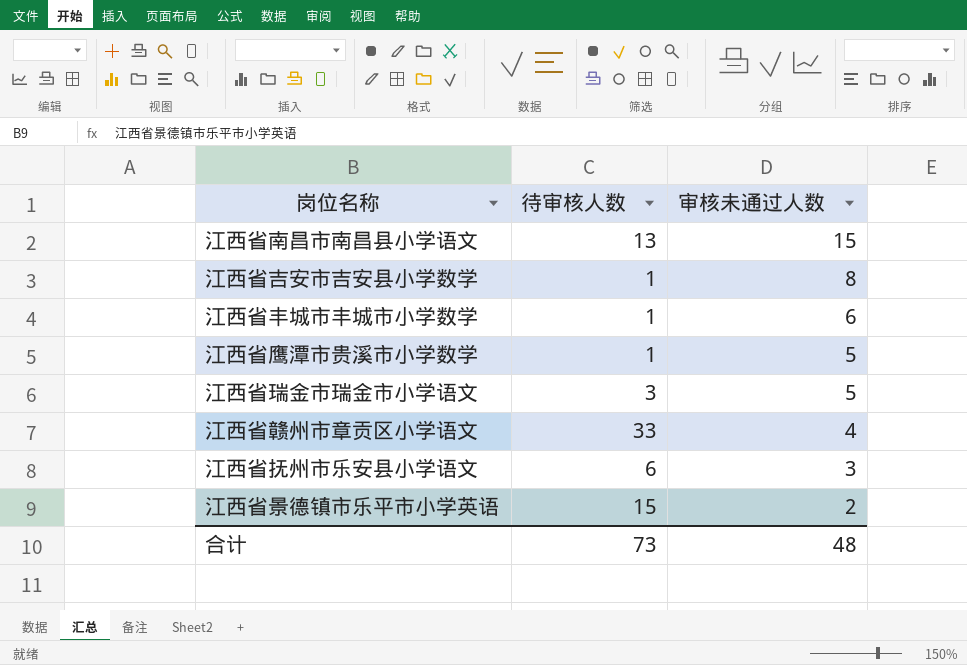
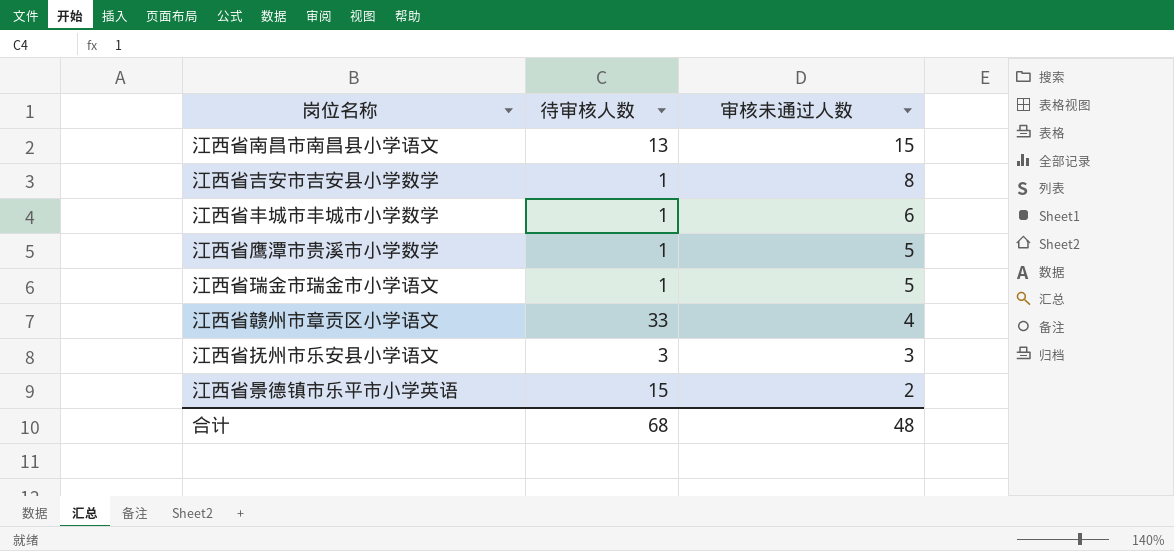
江西省瑞金市瑞金市小学语文 | 待审核人数: 3 -> 1
江西省抚州市乐安县小学语文 | 待审核人数: 6 -> 3
合计 | 待审核人数: 73 -> 68

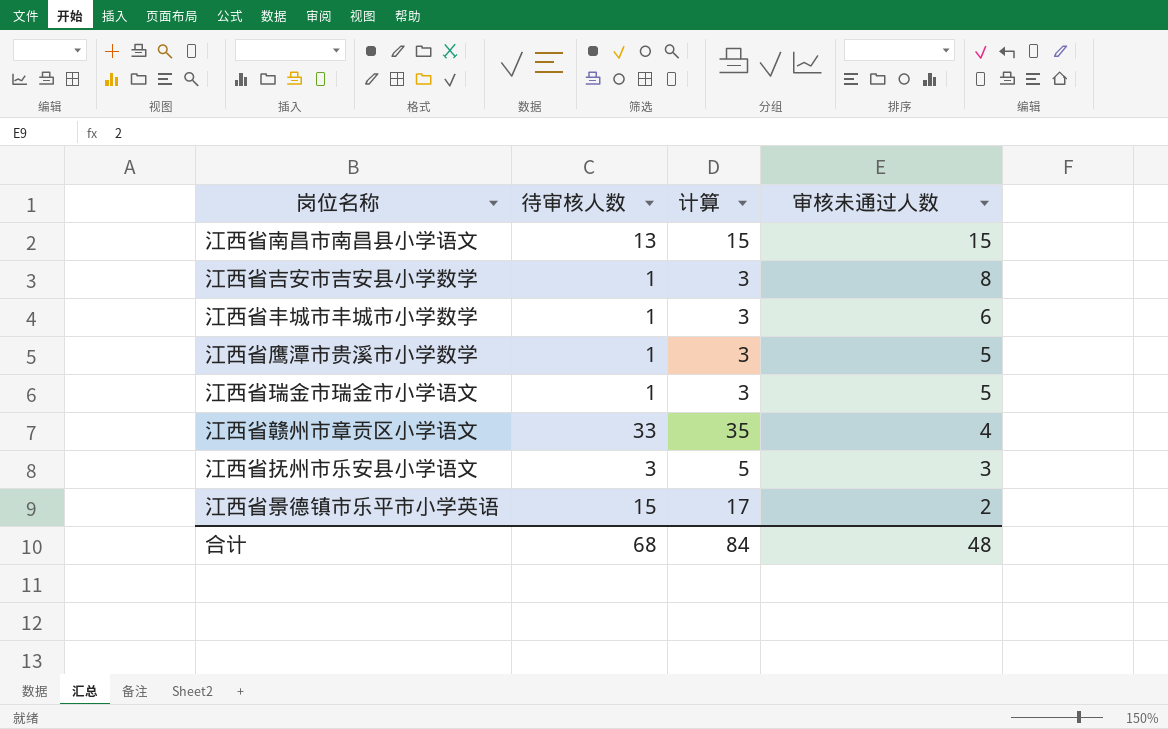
column 计算 | formula: none -> [待审核人数] + 2

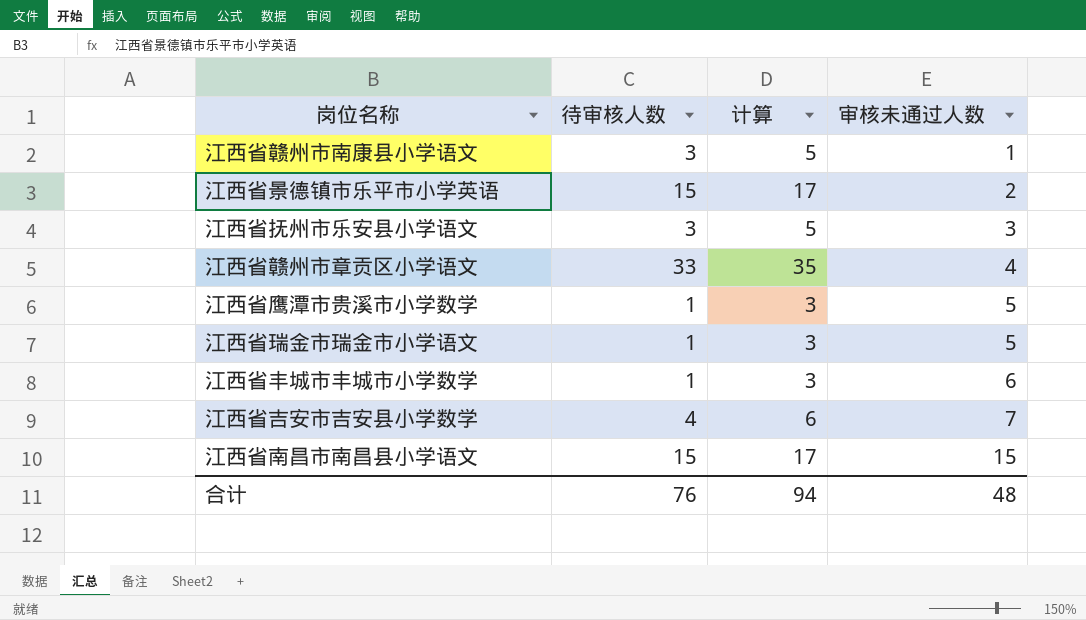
row order: 审核未通过人数 descending -> 审核未通过人数 ascending
row 江西省赣州市南康县小学语文: none -> 3 | 5 | 1
江西省吉安市吉安县小学数学 | 待审核人数: 1 -> 4
江西省吉安市吉安县小学数学 | 计算: 3 -> 6
江西省吉安市吉安县小学数学 | 审核未通过人数: 8 -> 7
江西省南昌市南昌县小学语文 | 待审核人数: 13 -> 15
江西省南昌市南昌县小学语文 | 计算: 15 -> 17
合计 | 待审核人数: 68 -> 76
合计 | 计算: 84 -> 94

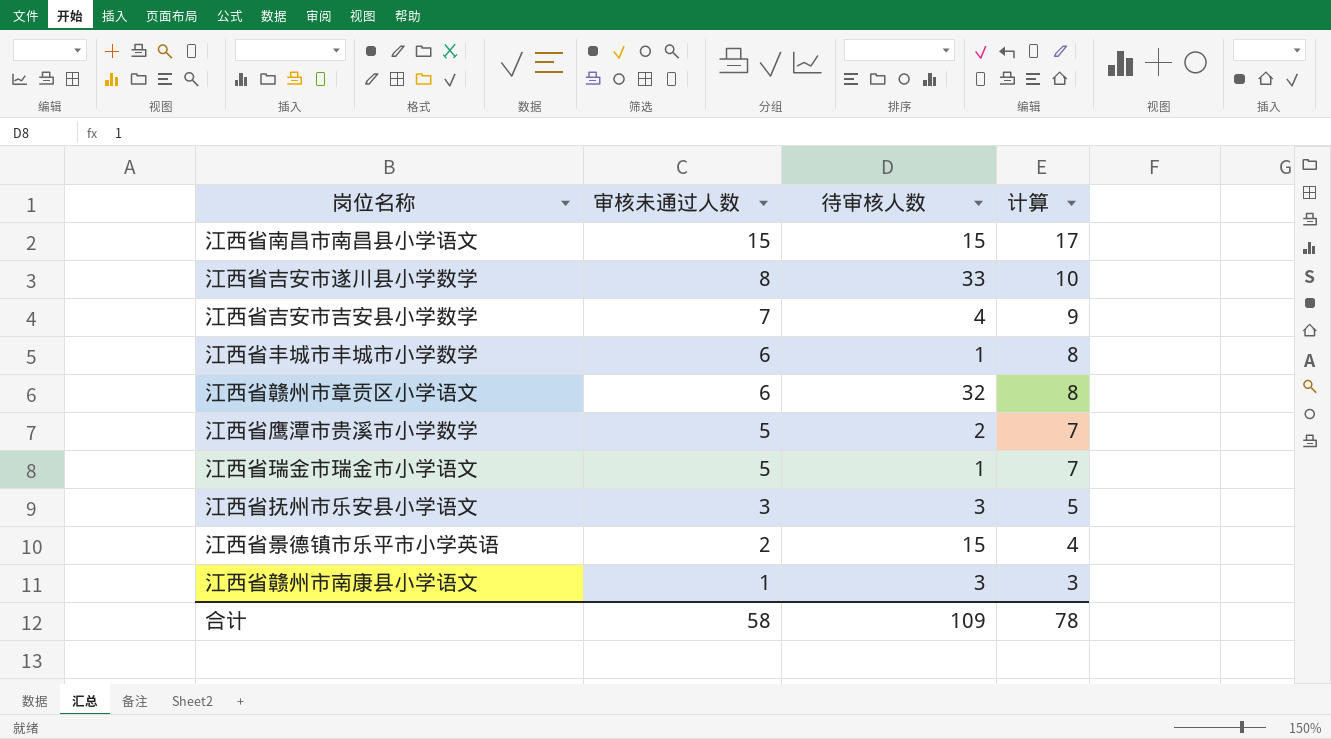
row order: 审核未通过人数 ascending -> 审核未通过人数 descending
column 审核未通过人数 | position: 4 -> 2
column 计算 | formula: [待审核人数] + 2 -> [审核未通过人数] + 2
row 江西省吉安市遂川县小学数学: none -> 8 | 33 | 10
江西省赣州市章贡区小学语文 | 审核未通过人数: 4 -> 6
江西省赣州市章贡区小学语文 | 待审核人数: 33 -> 32
江西省鹰潭市贵溪市小学数学 | 待审核人数: 1 -> 2
合计 | 审核未通过人数: 48 -> 58
合计 | 待审核人数: 76 -> 109
合计 | 计算: 94 -> 78

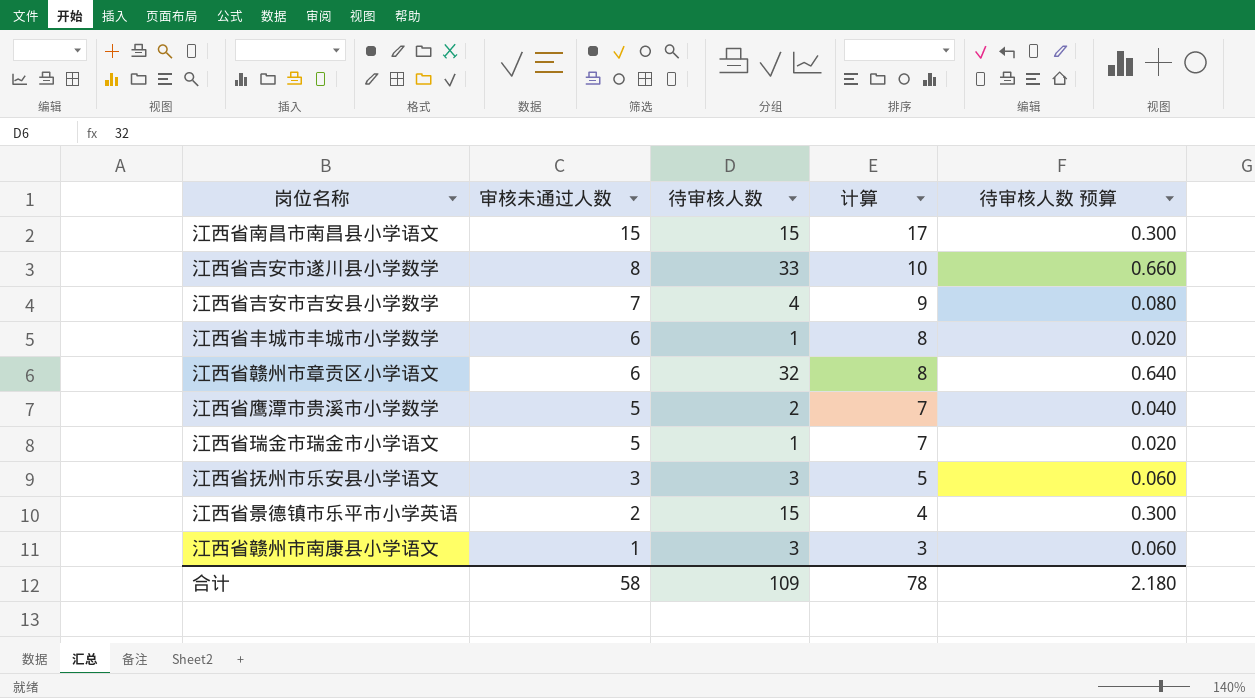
column 待审核人数 预算 | formula: none -> [待审核人数] * 0.02

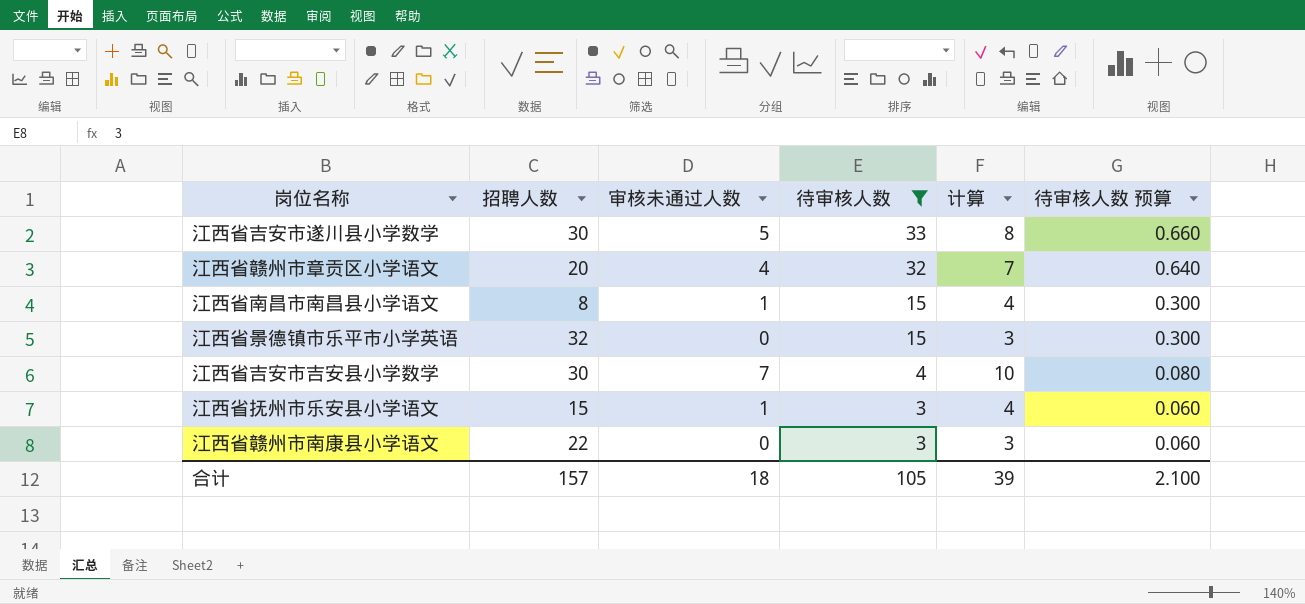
filter: none -> 待审核人数 >= 3
row order: 审核未通过人数 descending -> 待审核人数 descending
column 招聘人数 | position: none -> 2
column 计算 | formula: [审核未通过人数] + 2 -> [审核未通过人数] + 3
江西省吉安市遂川县小学数学 | 审核未通过人数: 8 -> 5
江西省赣州市章贡区小学语文 | 审核未通过人数: 6 -> 4
江西省南昌市南昌县小学语文 | 审核未通过人数: 15 -> 1
江西省景德镇市乐平市小学英语 | 审核未通过人数: 2 -> 0
江西省抚州市乐安县小学语文 | 审核未通过人数: 3 -> 1
江西省赣州市南康县小学语文 | 审核未通过人数: 1 -> 0
合计 | 审核未通过人数: 58 -> 18
合计 | 待审核人数: 109 -> 105
合计 | 计算: 78 -> 39
合计 | 待审核人数 预算: 2.180 -> 2.100

